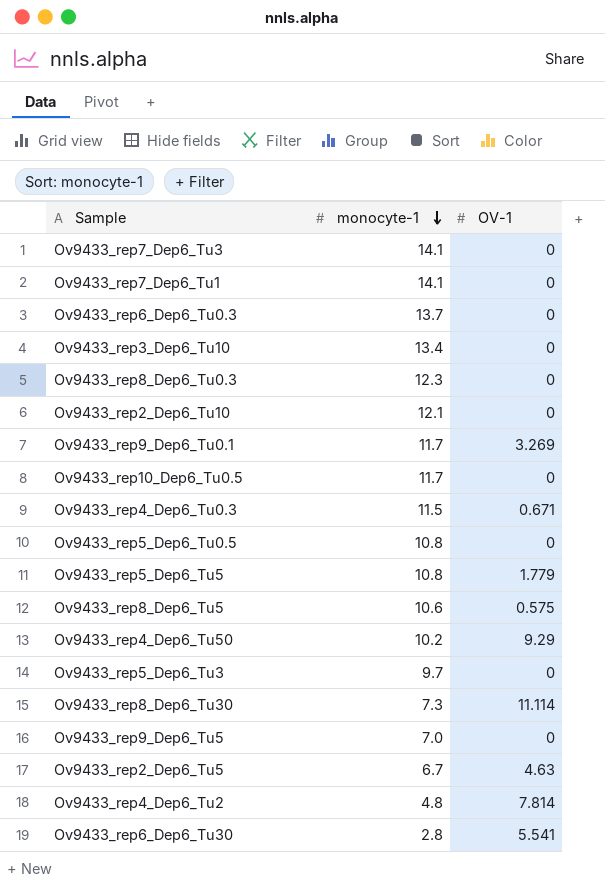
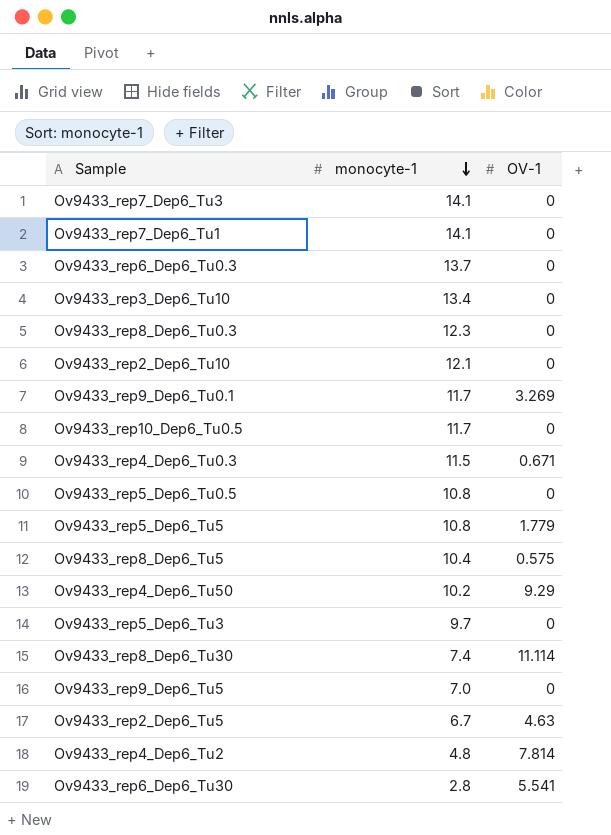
Ov9433_rep8_Dep6_Tu5 | monocyte-1: 10.6 -> 10.4
Ov9433_rep8_Dep6_Tu30 | monocyte-1: 7.3 -> 7.4

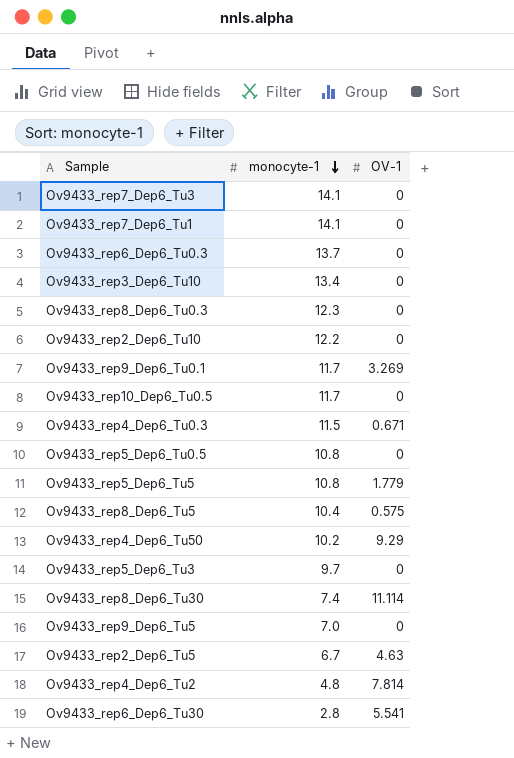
Ov9433_rep2_Dep6_Tu10 | monocyte-1: 12.1 -> 12.2

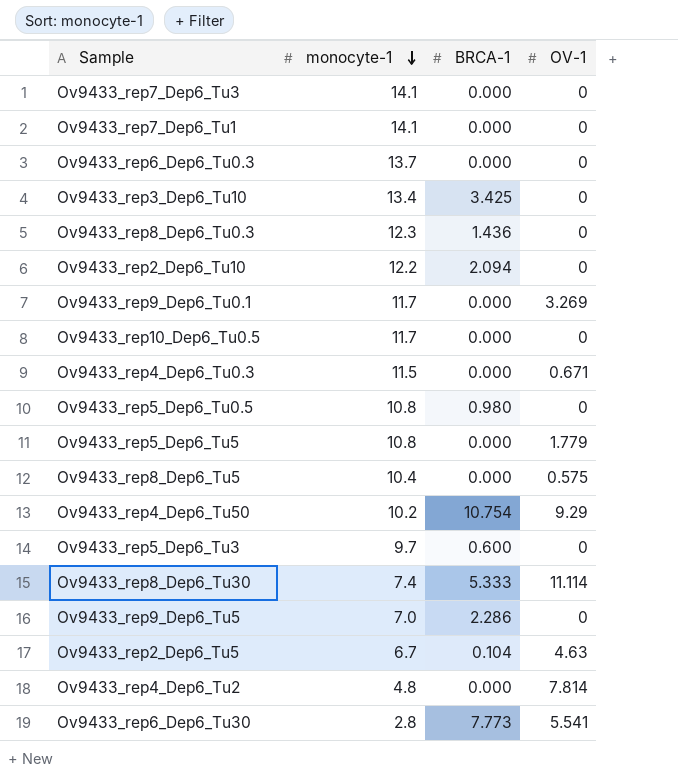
column BRCA-1 | position: none -> 3

